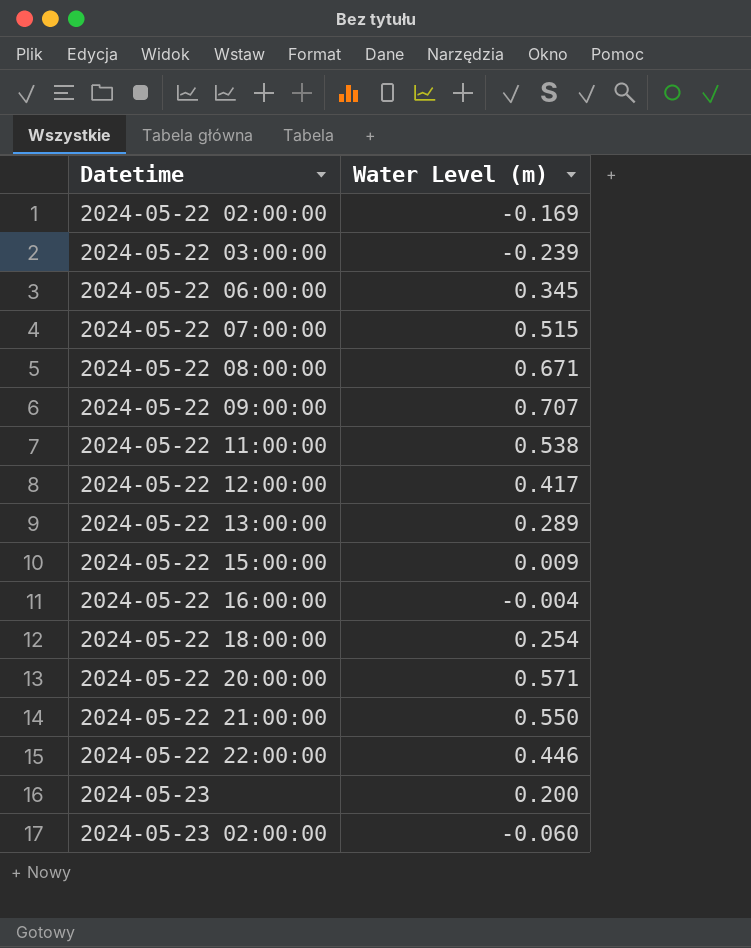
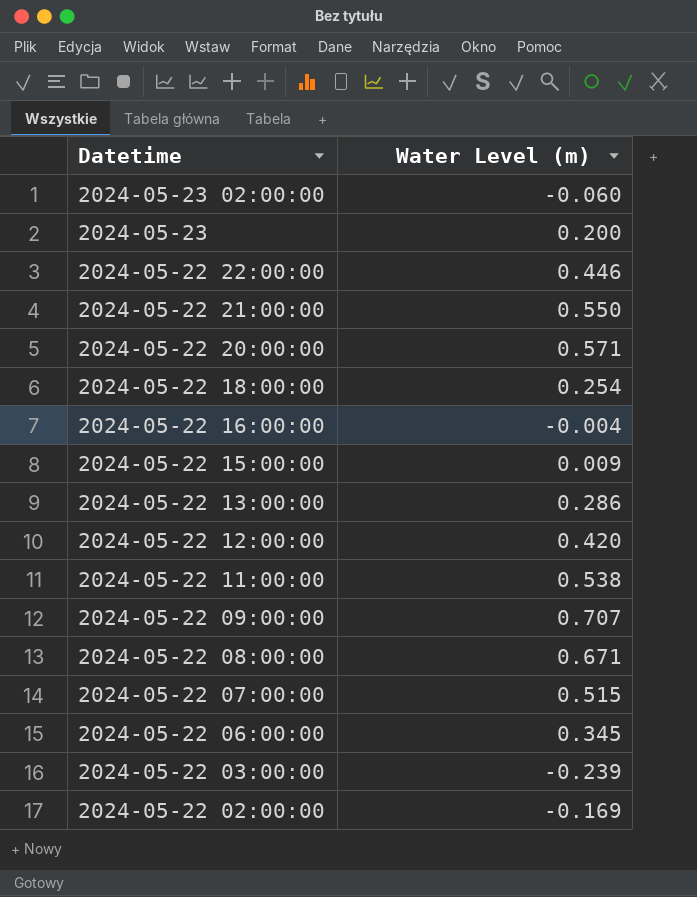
row order: Datetime ascending -> Datetime descending
2024-05-22 13:00:00 | Water Level (m): 0.289 -> 0.286
2024-05-22 12:00:00 | Water Level (m): 0.417 -> 0.420

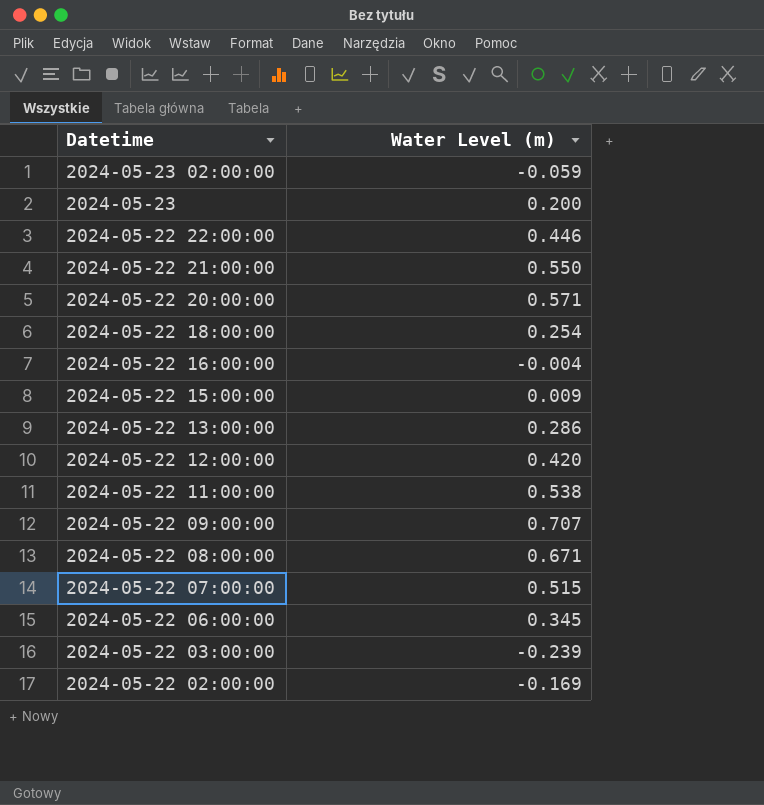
2024-05-23 02:00:00 | Water Level (m): -0.060 -> -0.059

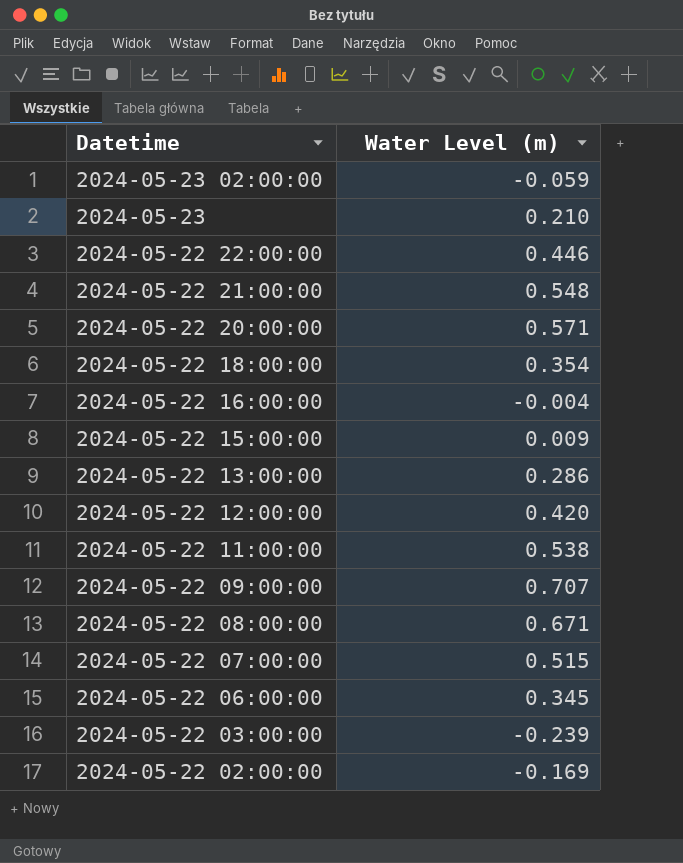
2024-05-23 | Water Level (m): 0.200 -> 0.210
2024-05-22 21:00:00 | Water Level (m): 0.550 -> 0.548
2024-05-22 18:00:00 | Water Level (m): 0.254 -> 0.354

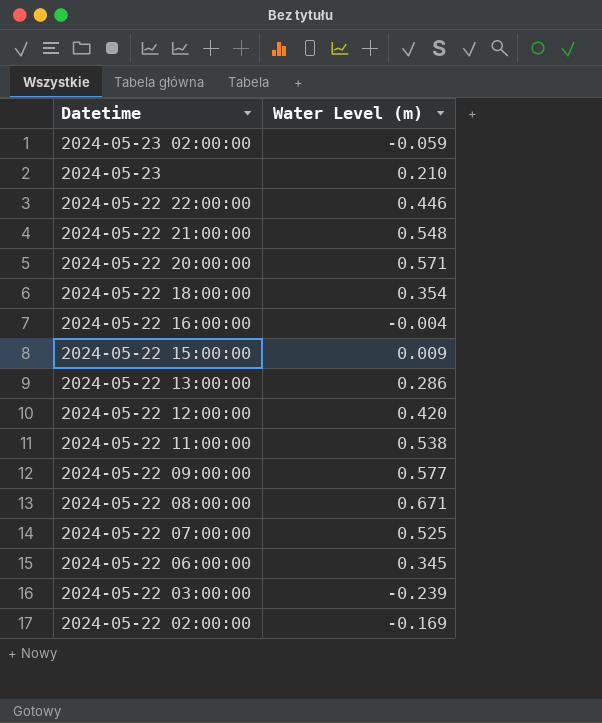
2024-05-22 09:00:00 | Water Level (m): 0.707 -> 0.577
2024-05-22 07:00:00 | Water Level (m): 0.515 -> 0.525

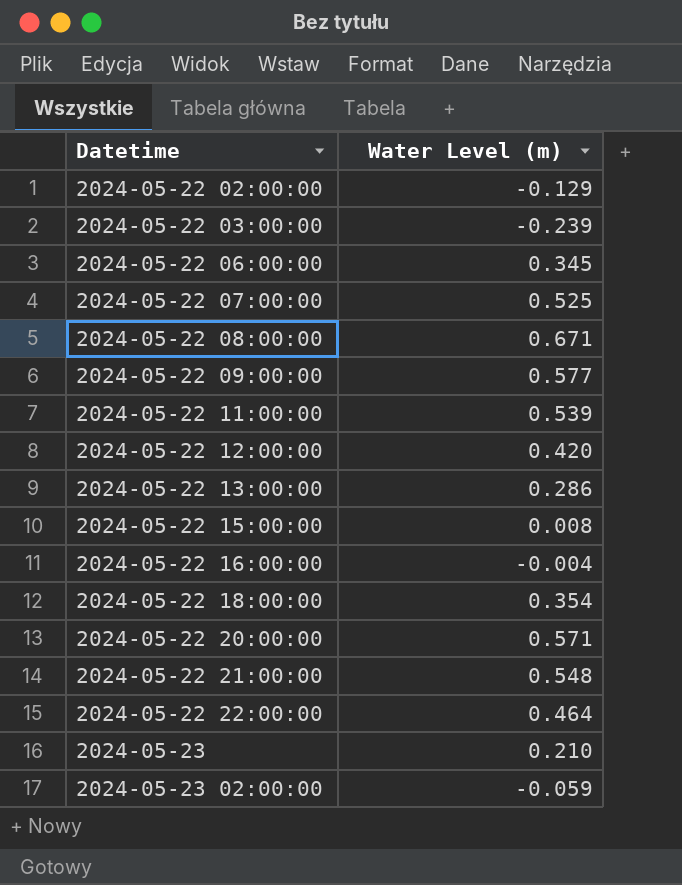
row order: Datetime descending -> Datetime ascending
2024-05-22 02:00:00 | Water Level (m): -0.169 -> -0.129
2024-05-22 11:00:00 | Water Level (m): 0.538 -> 0.539
2024-05-22 15:00:00 | Water Level (m): 0.009 -> 0.008
2024-05-22 22:00:00 | Water Level (m): 0.446 -> 0.464

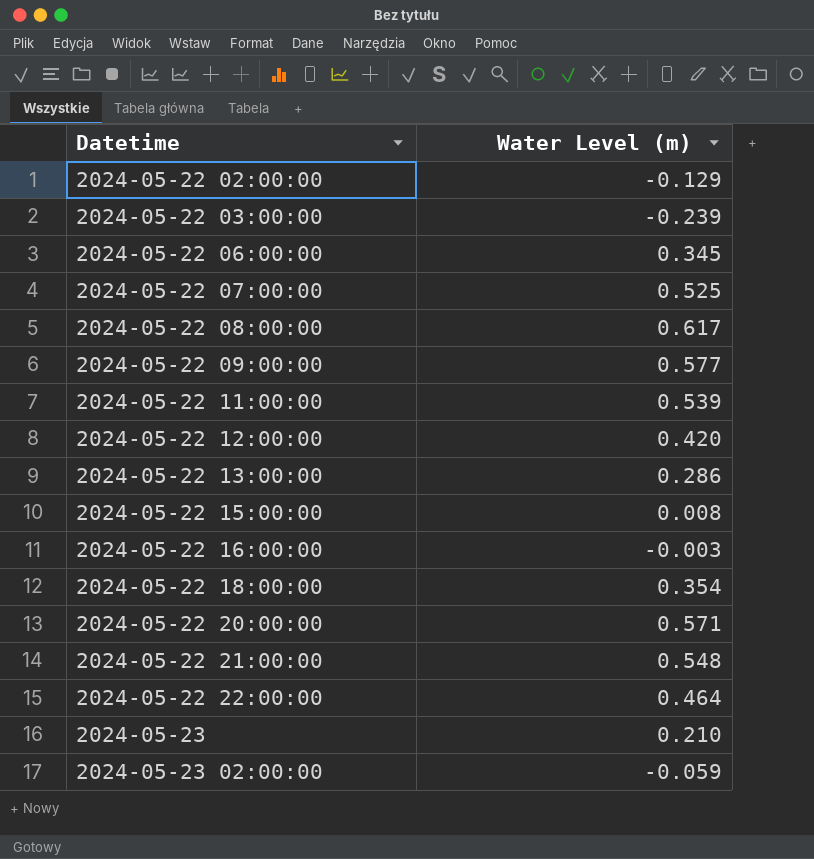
2024-05-22 08:00:00 | Water Level (m): 0.671 -> 0.617
2024-05-22 16:00:00 | Water Level (m): -0.004 -> -0.003

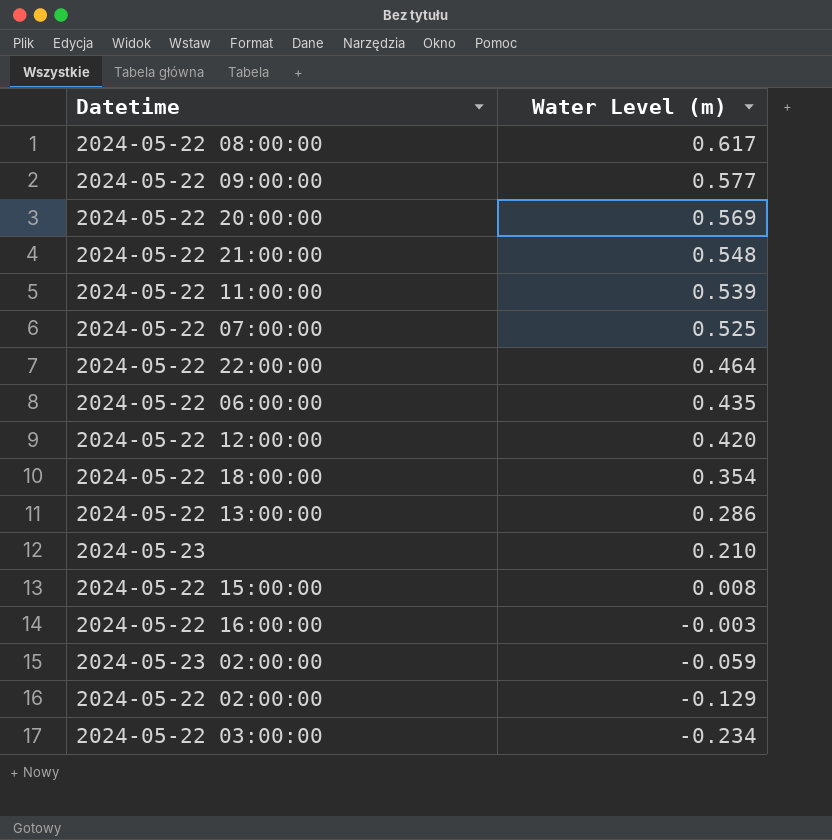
row order: Datetime ascending -> Water Level (m) descending
2024-05-22 20:00:00 | Water Level (m): 0.571 -> 0.569
2024-05-22 06:00:00 | Water Level (m): 0.345 -> 0.435
2024-05-22 03:00:00 | Water Level (m): -0.239 -> -0.234

